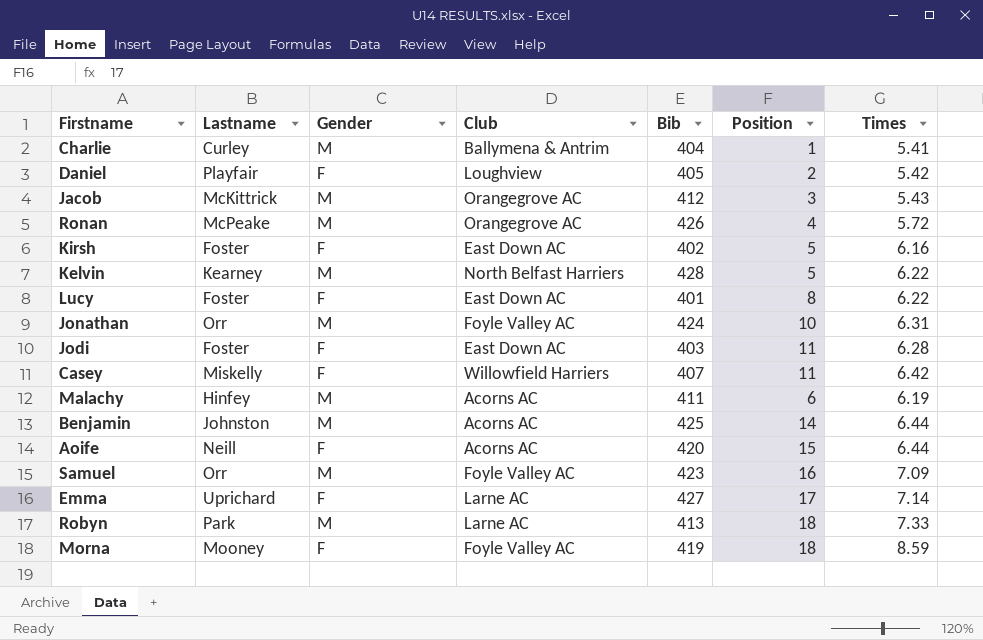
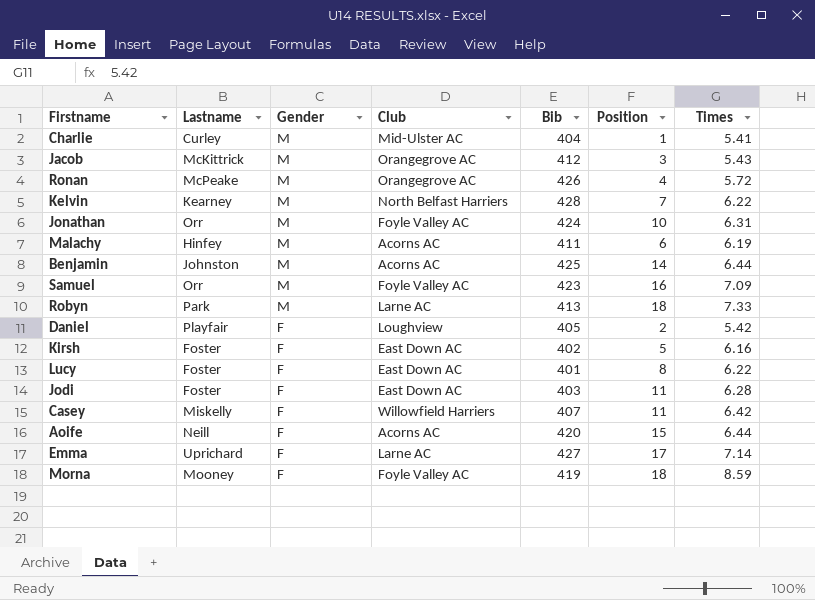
row order: none -> Gender descending
Charlie | Club: Ballymena & Antrim -> Mid-Ulster AC
Kelvin | Position: 5 -> 7

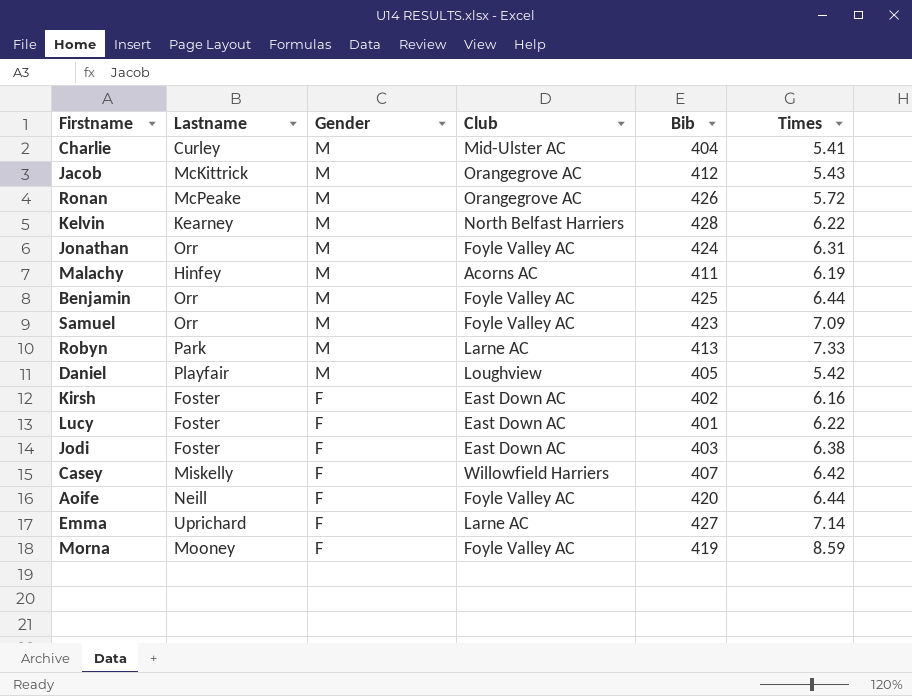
column Position | position: 6 -> none
Benjamin | Lastname: Johnston -> Orr
Benjamin | Club: Acorns AC -> Foyle Valley AC
Daniel | Gender: F -> M
Jodi | Times: 6.28 -> 6.38
Aoife | Club: Acorns AC -> Foyle Valley AC

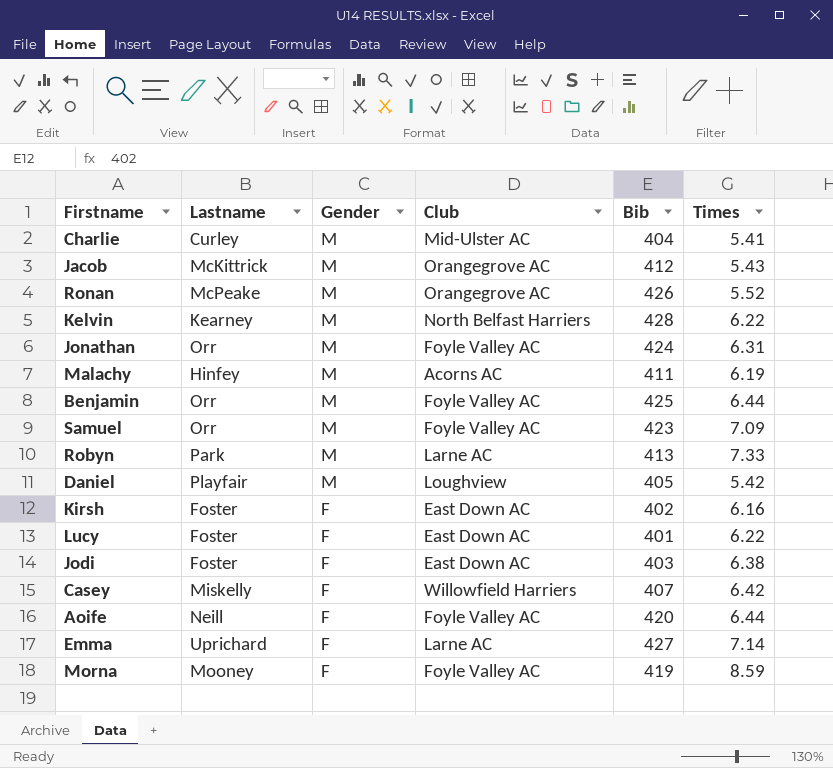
Ronan | Times: 5.72 -> 5.52

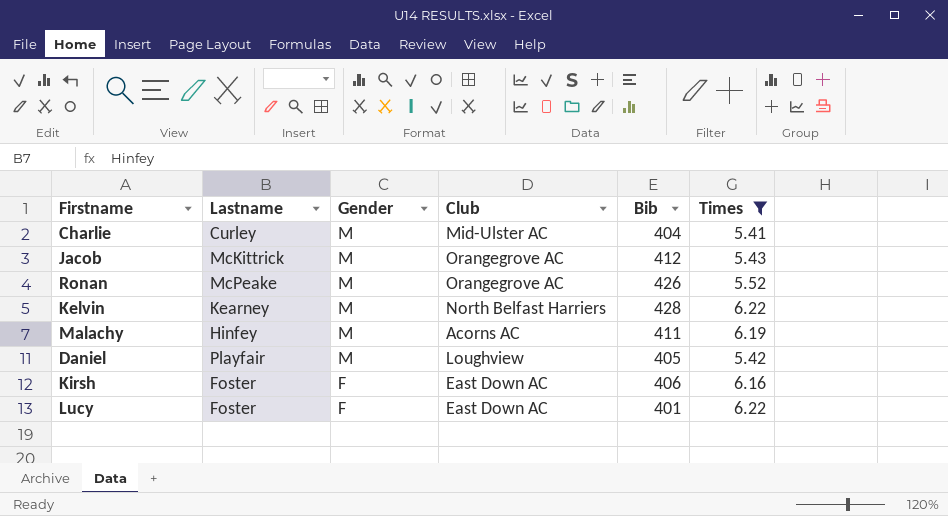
filter: none -> Times <= 6.22
Kirsh | Bib: 402 -> 406

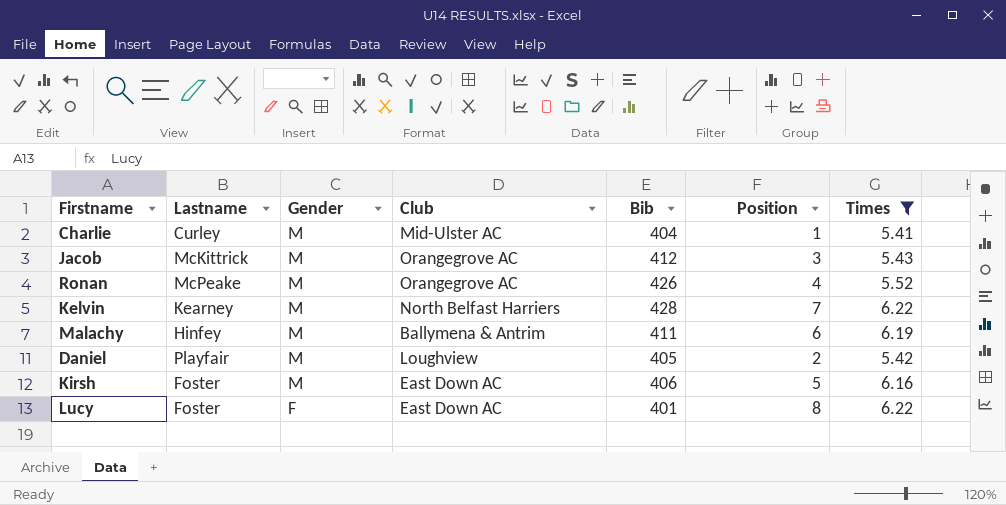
column Position | position: none -> 6
Malachy | Club: Acorns AC -> Ballymena & Antrim
Kirsh | Gender: F -> M

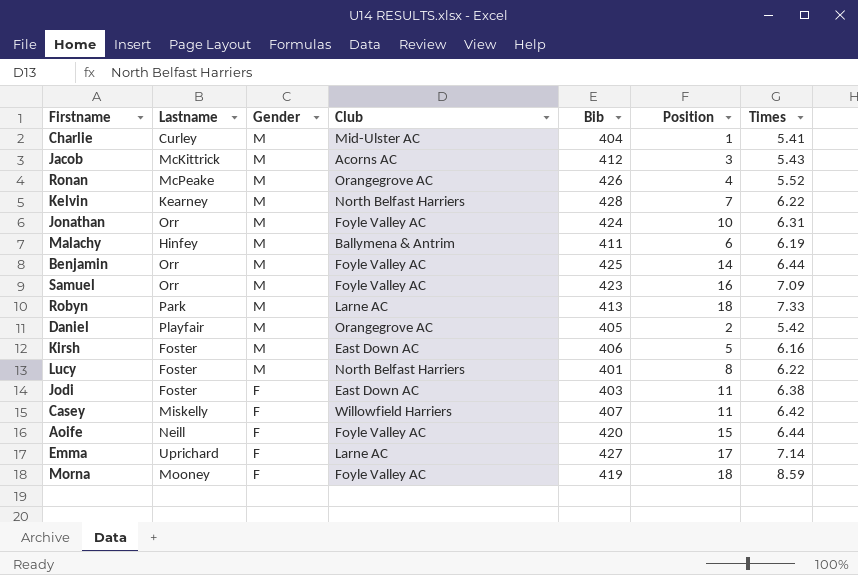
filter: Times <= 6.22 -> none
Jacob | Club: Orangegrove AC -> Acorns AC
Daniel | Club: Loughview -> Orangegrove AC
Lucy | Gender: F -> M
Lucy | Club: East Down AC -> North Belfast Harriers

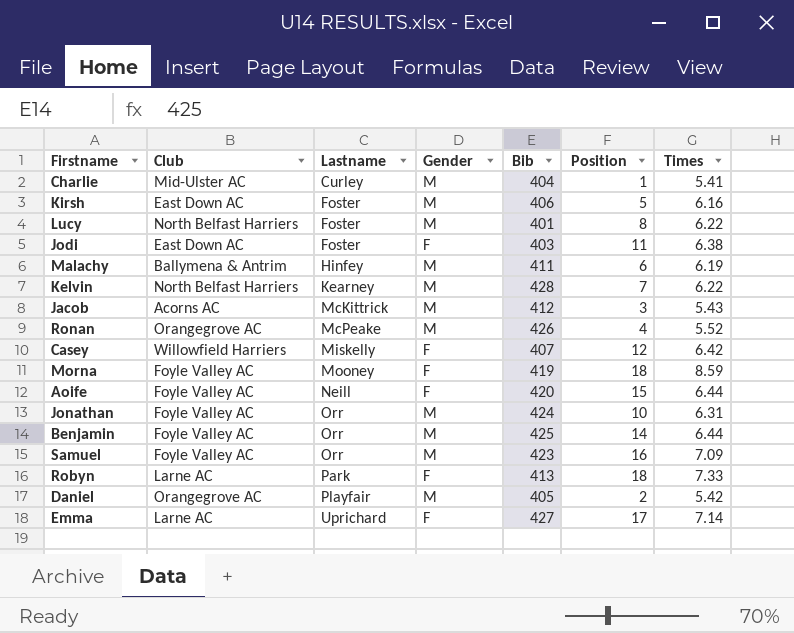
row order: Gender descending -> Lastname ascending
column Club | position: 4 -> 2
Casey | Position: 11 -> 12
Robyn | Gender: M -> F

